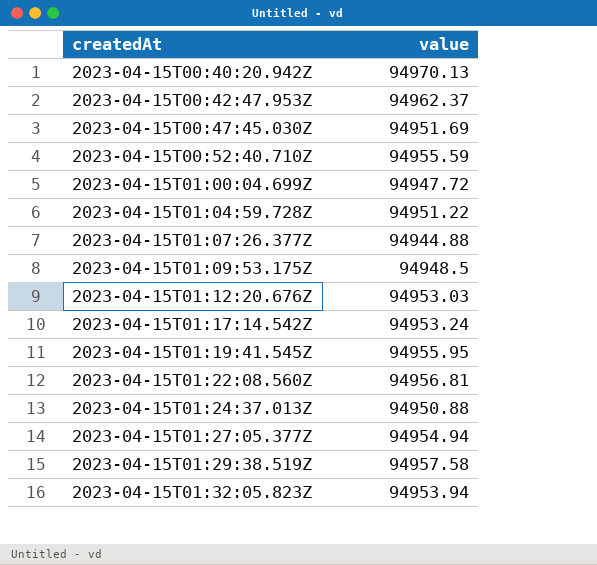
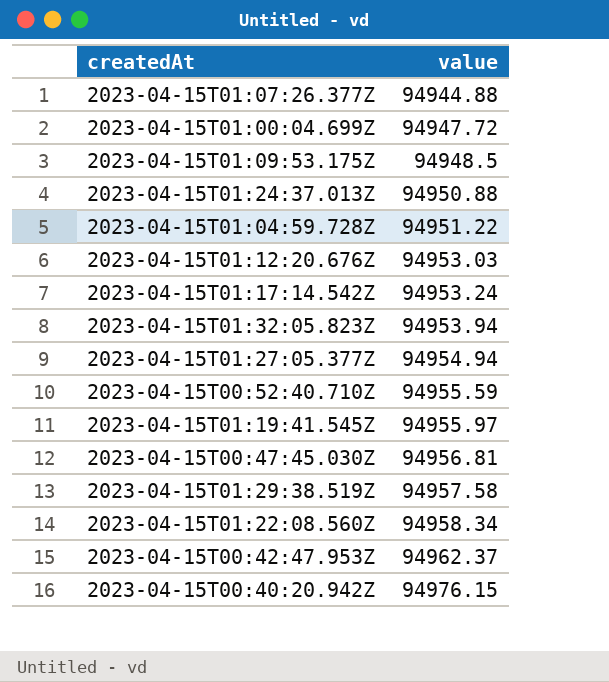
row order: createdAt ascending -> value ascending
2023-04-15T01:19:41.545Z | value: 94955.95 -> 94955.97
2023-04-15T00:47:45.030Z | value: 94951.69 -> 94956.81
2023-04-15T01:22:08.560Z | value: 94956.81 -> 94958.34
2023-04-15T00:40:20.942Z | value: 94970.13 -> 94976.15

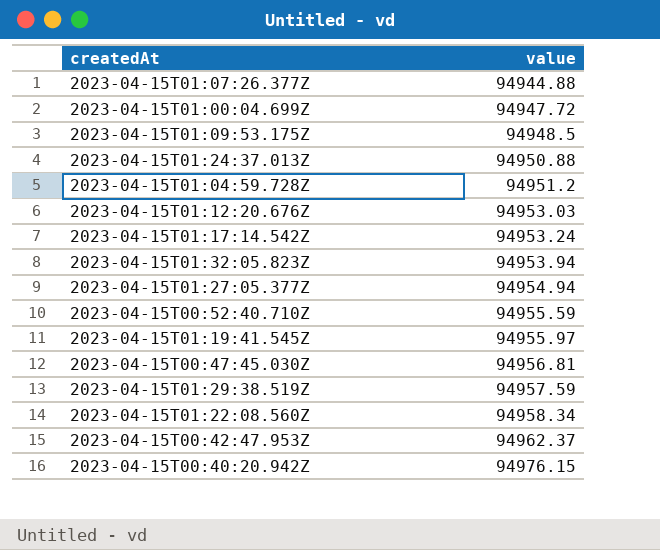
2023-04-15T01:04:59.728Z | value: 94951.22 -> 94951.2
2023-04-15T01:29:38.519Z | value: 94957.58 -> 94957.59

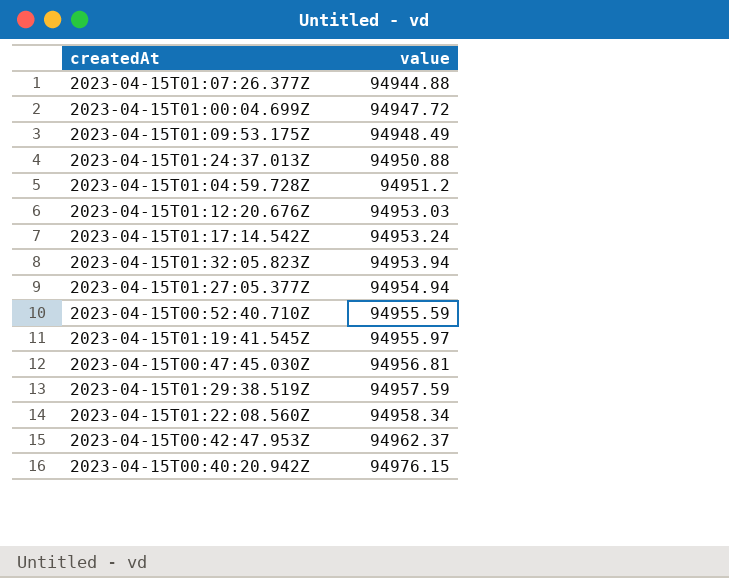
2023-04-15T01:09:53.175Z | value: 94948.5 -> 94948.49

